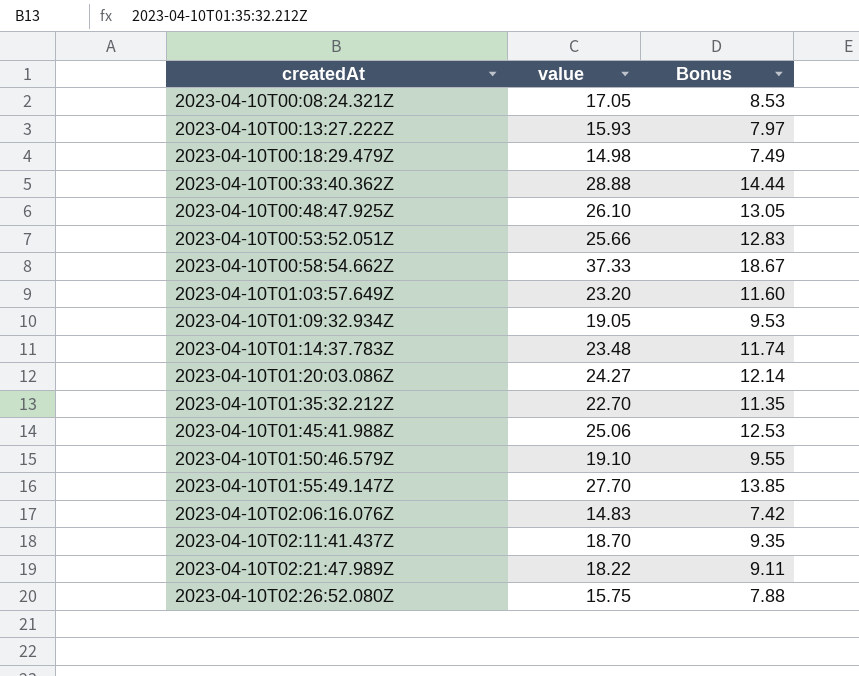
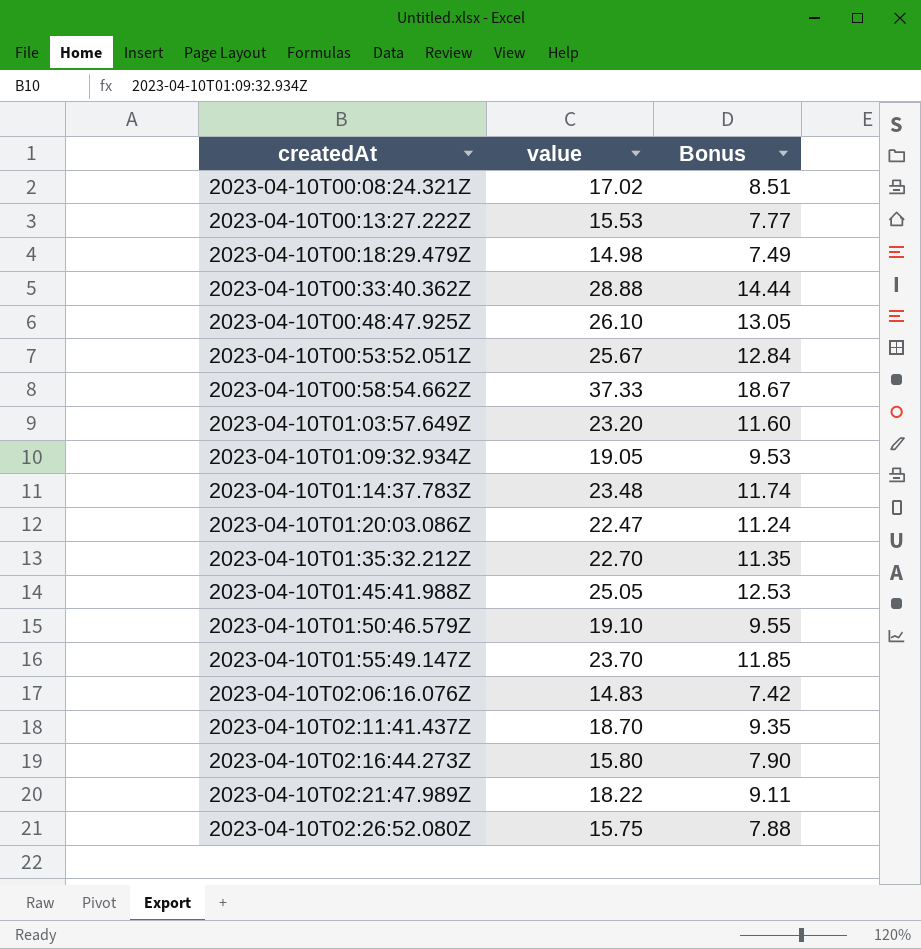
2023-04-10T00:08:24.321Z | value: 17.05 -> 17.02
2023-04-10T00:08:24.321Z | Bonus: 8.53 -> 8.51
2023-04-10T00:13:27.222Z | value: 15.93 -> 15.53
2023-04-10T00:13:27.222Z | Bonus: 7.97 -> 7.77
2023-04-10T00:53:52.051Z | value: 25.66 -> 25.67
2023-04-10T00:53:52.051Z | Bonus: 12.83 -> 12.84
2023-04-10T01:20:03.086Z | value: 24.27 -> 22.47
2023-04-10T01:20:03.086Z | Bonus: 12.14 -> 11.24
2023-04-10T01:45:41.988Z | value: 25.06 -> 25.05
2023-04-10T01:55:49.147Z | value: 27.70 -> 23.70
2023-04-10T01:55:49.147Z | Bonus: 13.85 -> 11.85
row 2023-04-10T02:16:44.273Z: none -> 15.80 | 7.90

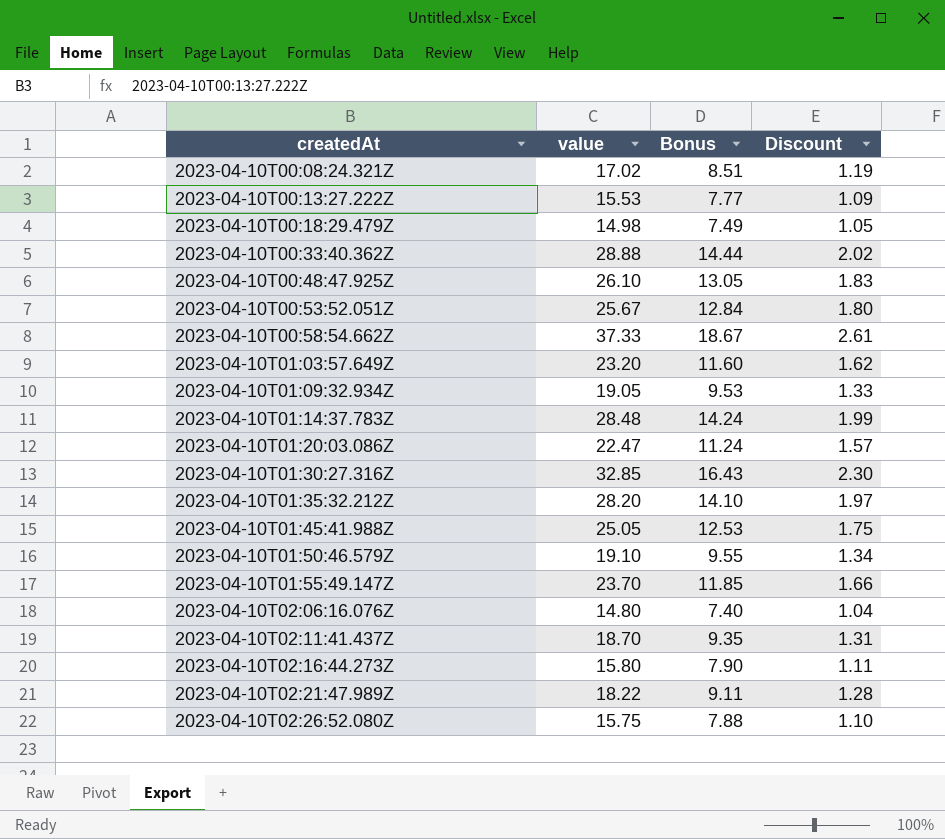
column Discount | formula: none -> [value] * 0.07
2023-04-10T01:14:37.783Z | value: 23.48 -> 28.48
2023-04-10T01:14:37.783Z | Bonus: 11.74 -> 14.24
row 2023-04-10T01:30:27.316Z: none -> 32.85 | 16.43 | 2.30
2023-04-10T01:35:32.212Z | value: 22.70 -> 28.20
2023-04-10T01:35:32.212Z | Bonus: 11.35 -> 14.10
2023-04-10T02:06:16.076Z | value: 14.83 -> 14.80
2023-04-10T02:06:16.076Z | Bonus: 7.42 -> 7.40

